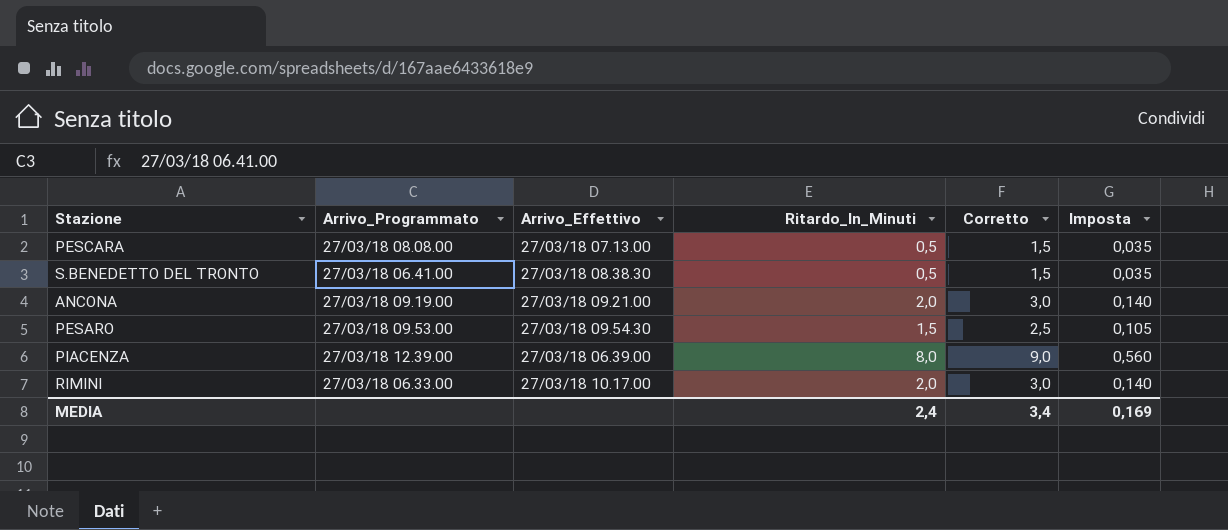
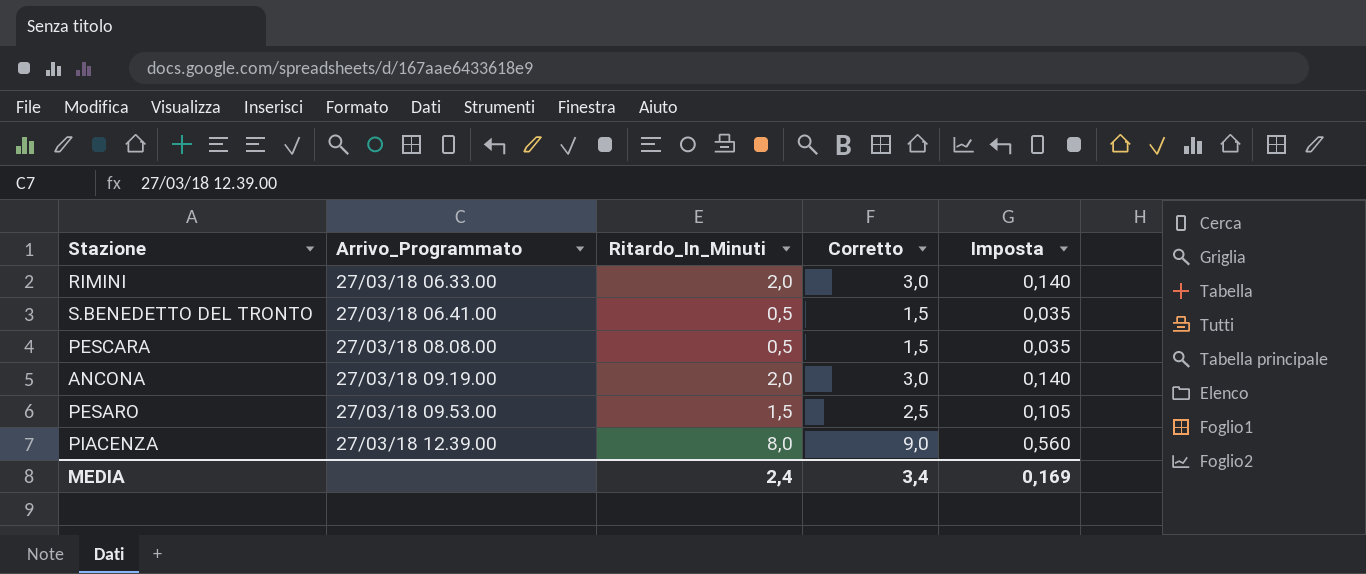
row order: none -> Arrivo_Programmato ascending
column Arrivo_Effettivo | position: 3 -> none

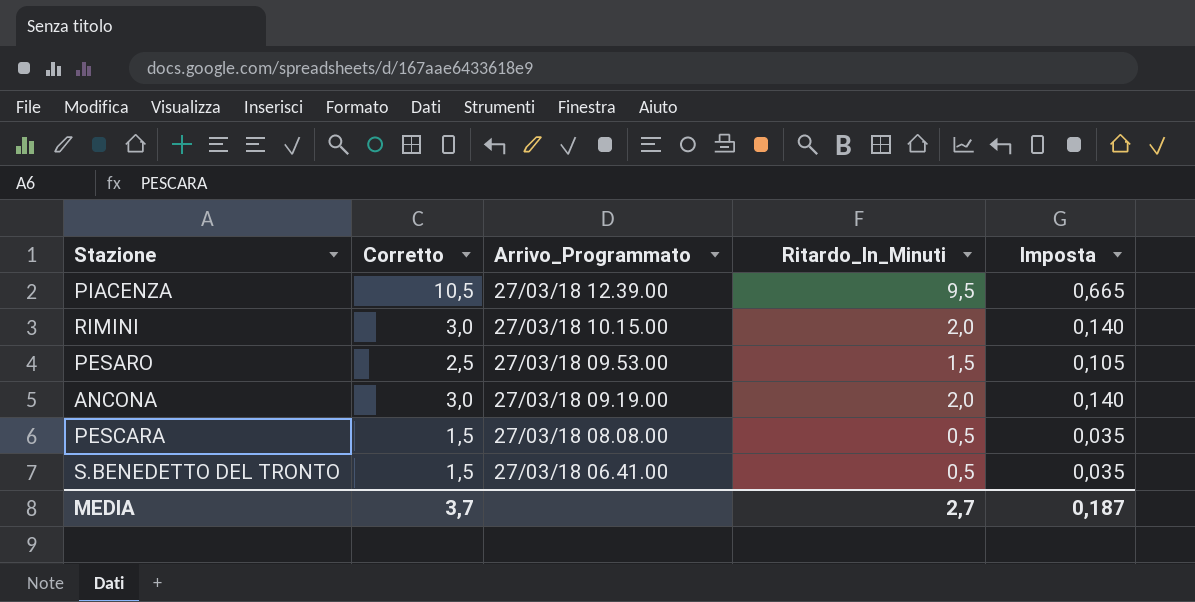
row order: Arrivo_Programmato ascending -> Arrivo_Programmato descending
column Corretto | position: 4 -> 2
PIACENZA | Corretto: 9,0 -> 10,5
PIACENZA | Ritardo_In_Minuti: 8,0 -> 9,5
PIACENZA | Imposta: 0,560 -> 0,665
RIMINI | Arrivo_Programmato: 27/03/18 06.33.00 -> 27/03/18 10.15.00
MEDIA | Corretto: 3,4 -> 3,7
MEDIA | Ritardo_In_Minuti: 2,4 -> 2,7
MEDIA | Imposta: 0,169 -> 0,187

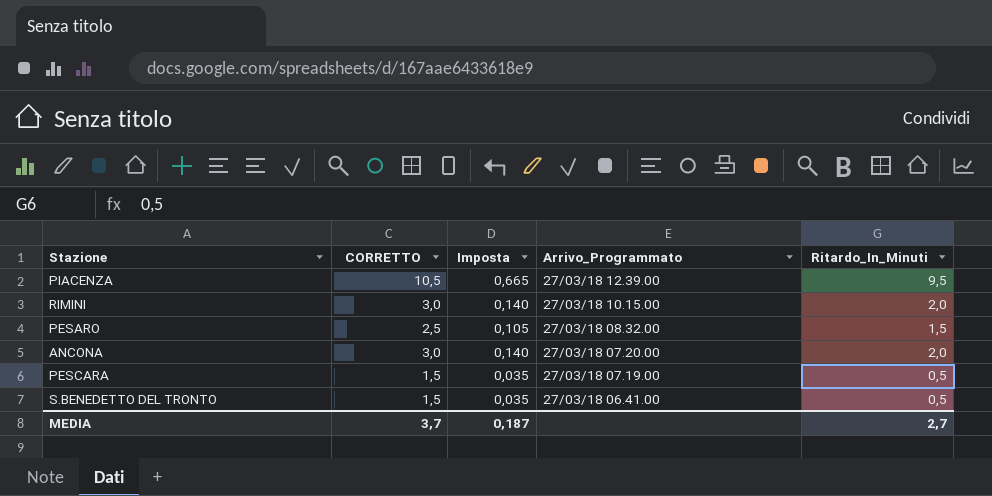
column name: Corretto -> CORRETTO
column Imposta | position: 5 -> 3
PESARO | Arrivo_Programmato: 27/03/18 09.53.00 -> 27/03/18 08.32.00
ANCONA | Arrivo_Programmato: 27/03/18 09.19.00 -> 27/03/18 07.20.00
PESCARA | Arrivo_Programmato: 27/03/18 08.08.00 -> 27/03/18 07.19.00

